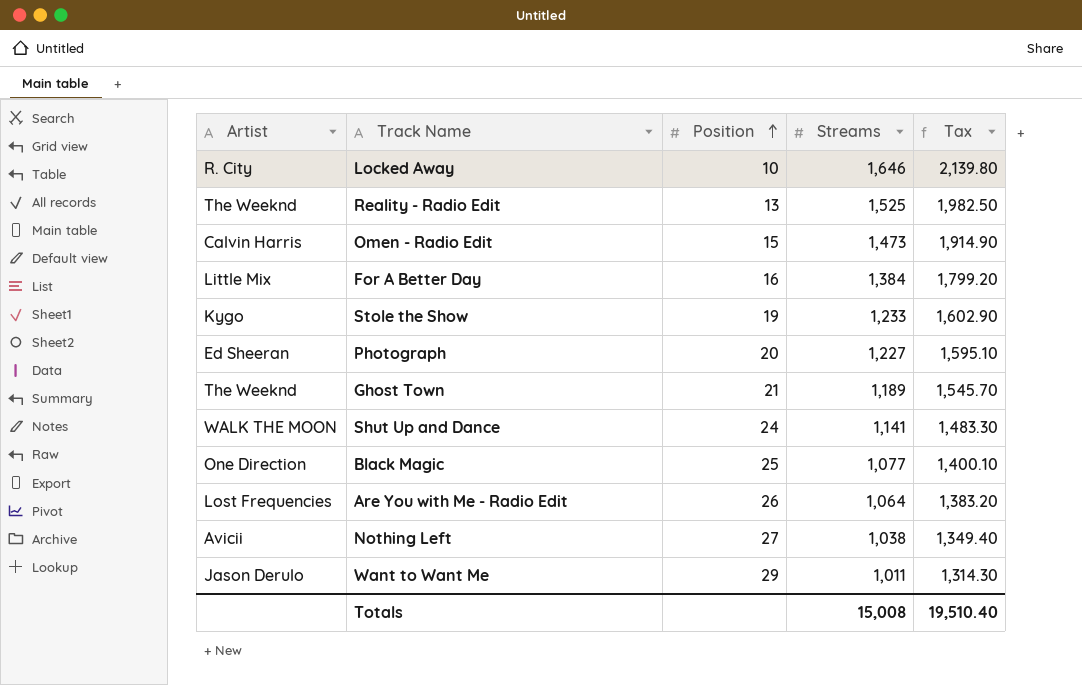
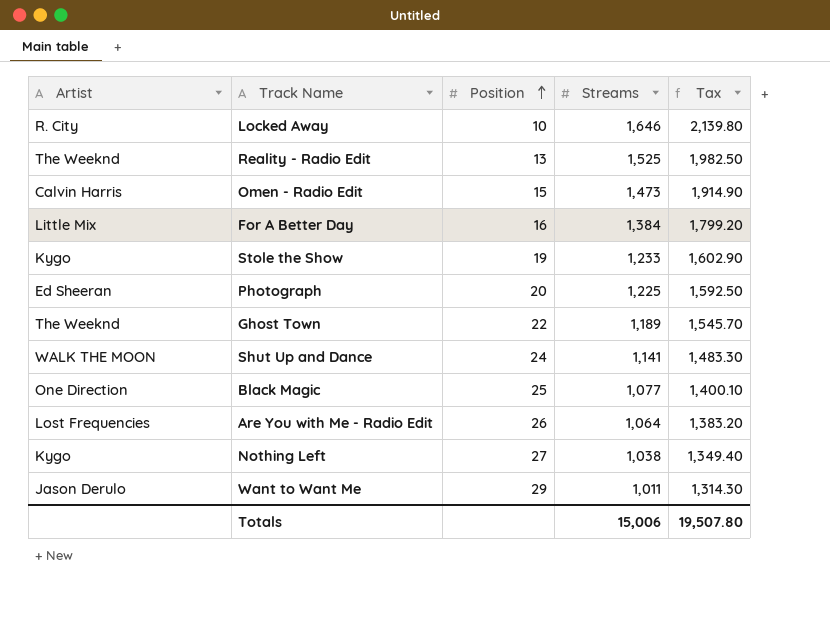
Photograph | Streams: 1,227 -> 1,225
Photograph | Tax: 1,595.10 -> 1,592.50
Ghost Town | Position: 21 -> 22
Nothing Left | Artist: Avicii -> Kygo
Totals | Streams: 15,008 -> 15,006
Totals | Tax: 19,510.40 -> 19,507.80

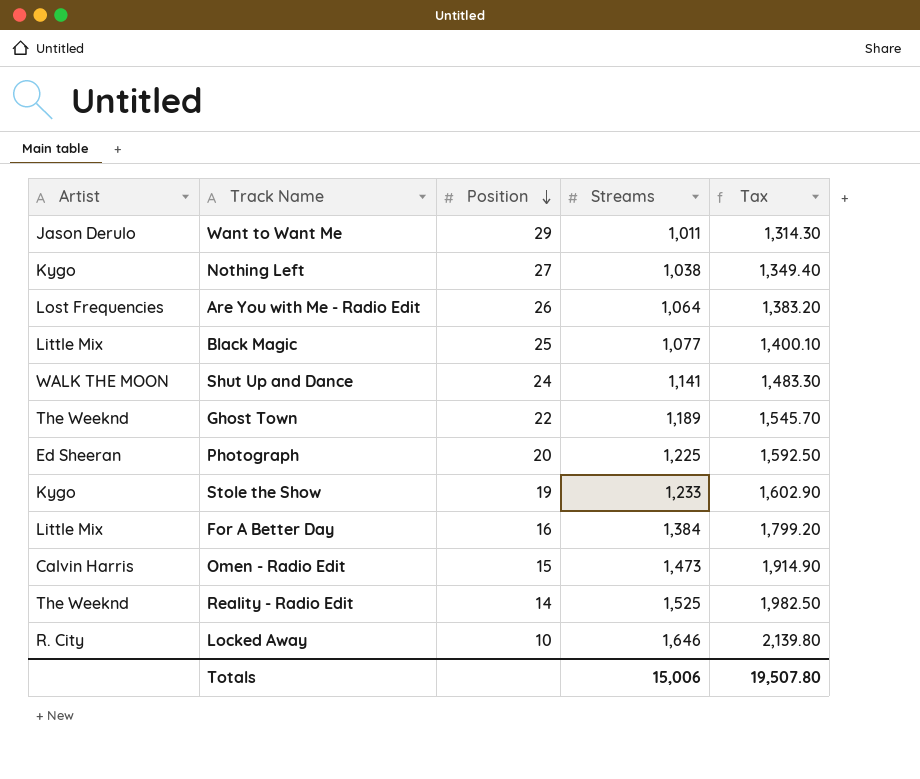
row order: Position ascending -> Position descending
Black Magic | Artist: One Direction -> Little Mix
Reality - Radio Edit | Position: 13 -> 14

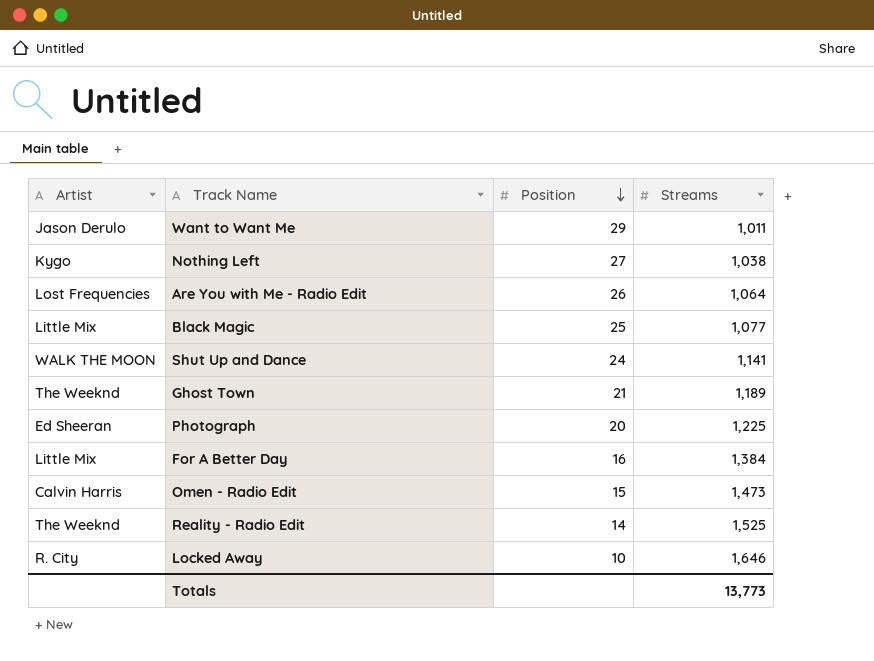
column Tax | formula: [Streams] * 1.3 -> none
row Stole the Show: Kygo | 19 | 1,233 | 1,602.90 -> none
Ghost Town | Position: 22 -> 21
Totals | Streams: 15,006 -> 13,773

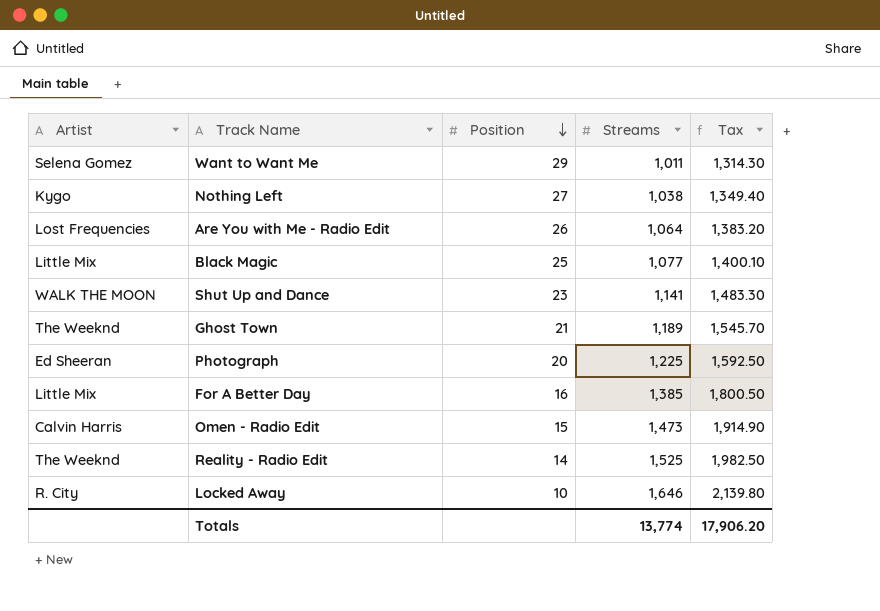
column Tax | formula: none -> [Streams] * 1.3
Want to Want Me | Artist: Jason Derulo -> Selena Gomez
Shut Up and Dance | Position: 24 -> 23
For A Better Day | Streams: 1,384 -> 1,385
Totals | Streams: 13,773 -> 13,774

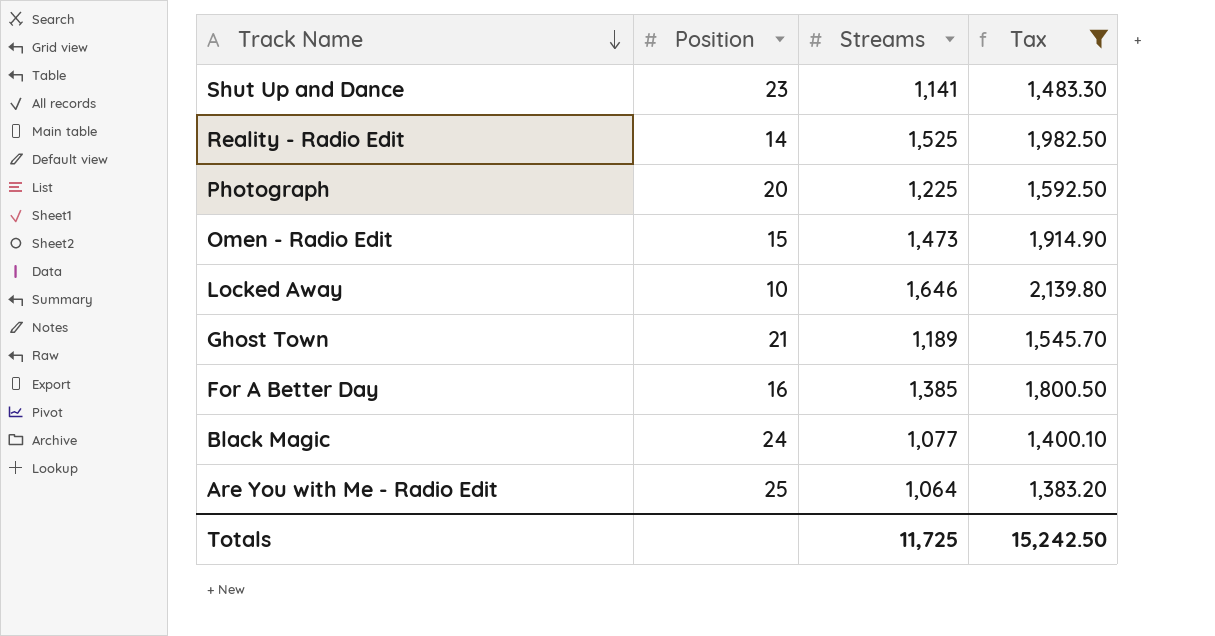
filter: none -> Tax >= 1,383.20
row order: Position descending -> Track Name descending
column Artist | position: 1 -> none
Black Magic | Position: 25 -> 24
Are You with Me - Radio Edit | Position: 26 -> 25
Totals | Streams: 13,774 -> 11,725
Totals | Tax: 17,906.20 -> 15,242.50

